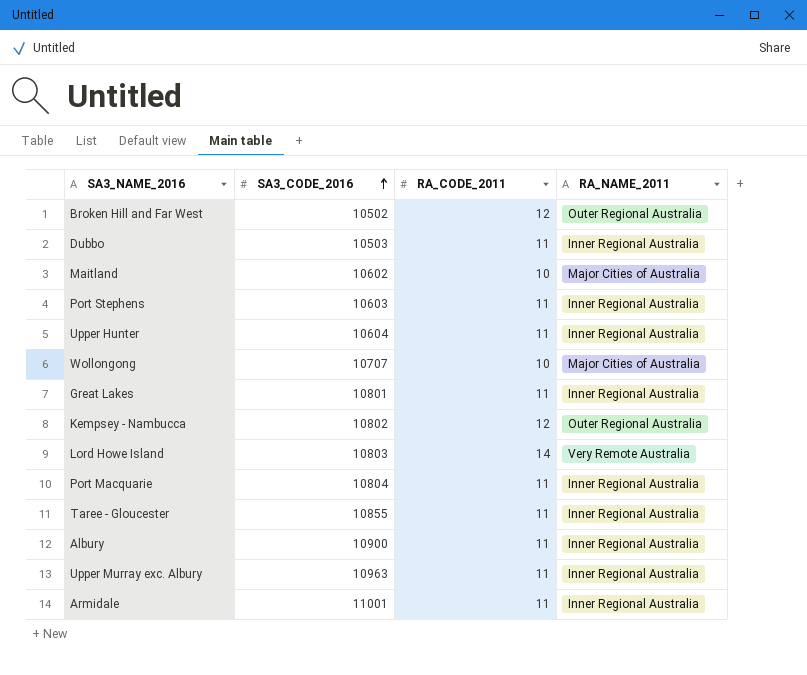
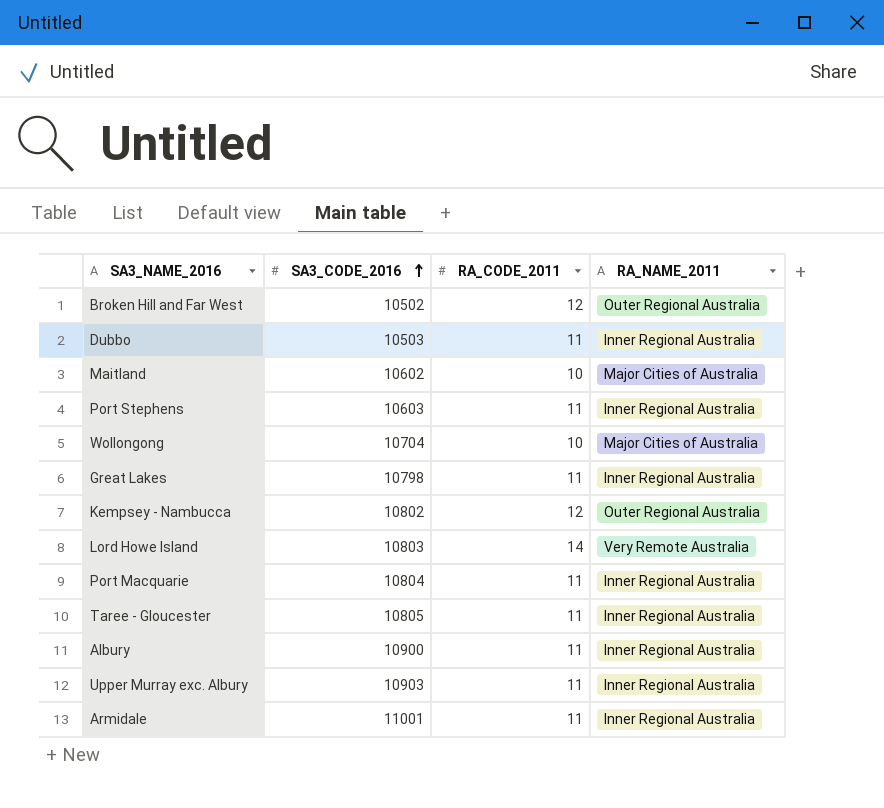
row Upper Hunter: 10604 | 11 | Inner Regional Australia -> none
Wollongong | SA3_CODE_2016: 10707 -> 10704
Great Lakes | SA3_CODE_2016: 10801 -> 10798
Taree - Gloucester | SA3_CODE_2016: 10855 -> 10805
Upper Murray exc. Albury | SA3_CODE_2016: 10963 -> 10903

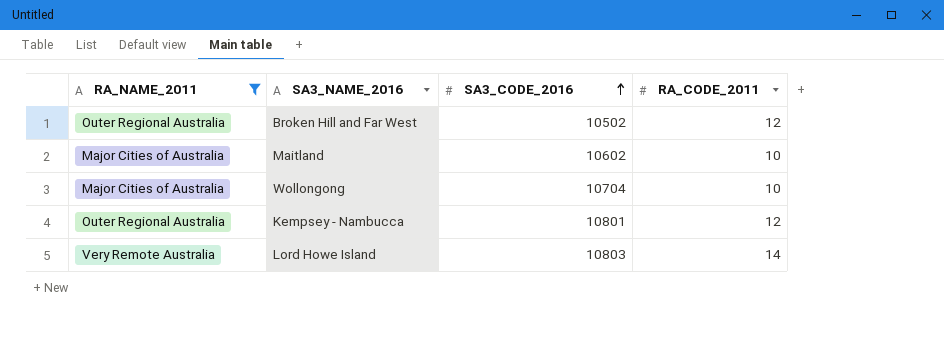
filter: none -> RA_NAME_2011 != Inner Regional Australia
column RA_NAME_2011 | position: 4 -> 1
Kempsey - Nambucca | SA3_CODE_2016: 10802 -> 10801

